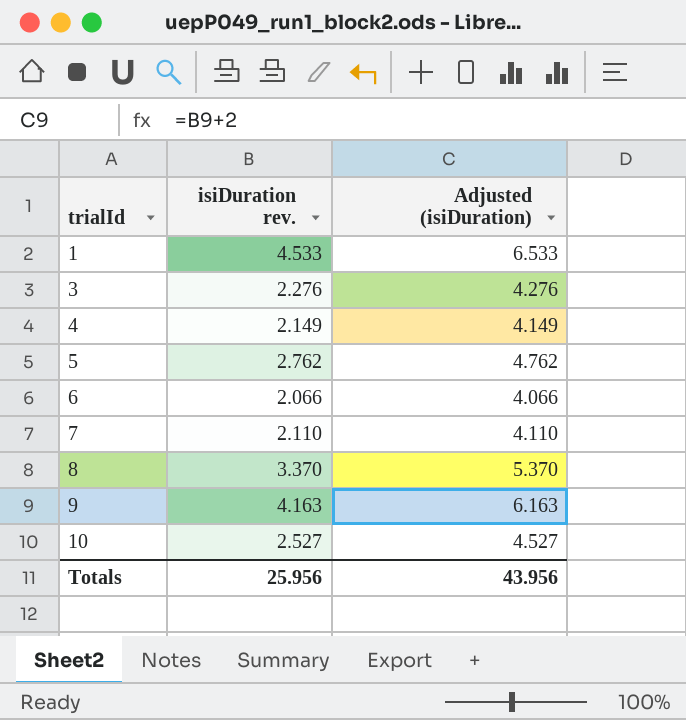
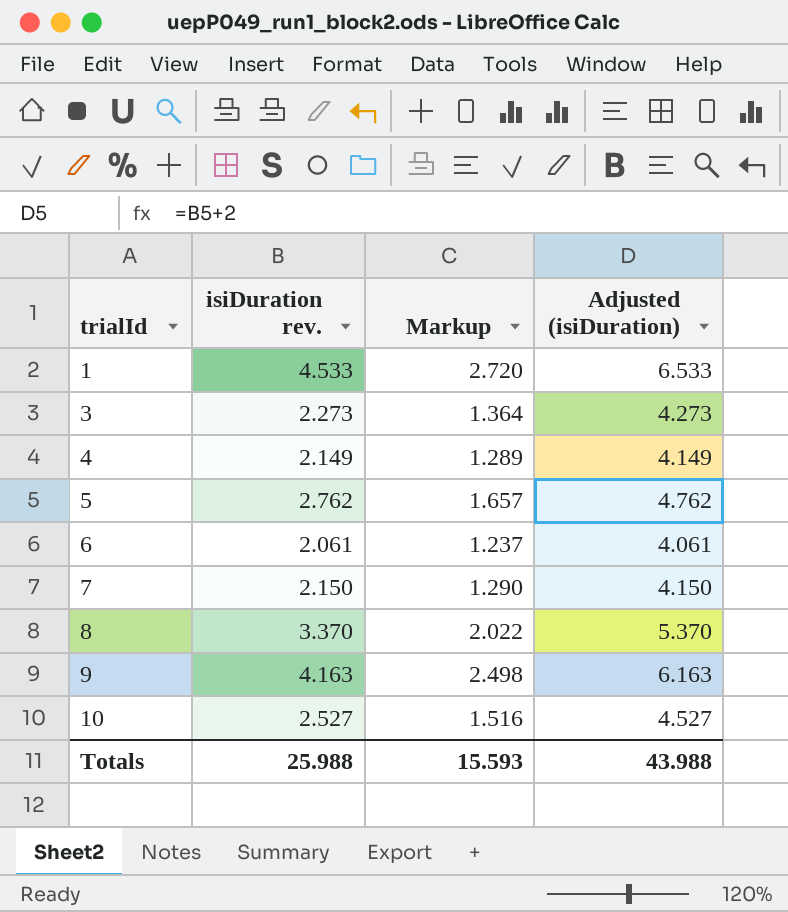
column Markup | formula: none -> [isiDuration rev.] * 0.6
3 | isiDuration rev.: 2.276 -> 2.273
3 | Adjusted (isiDuration): 4.276 -> 4.273
6 | isiDuration rev.: 2.066 -> 2.061
6 | Adjusted (isiDuration): 4.066 -> 4.061
7 | isiDuration rev.: 2.110 -> 2.150
7 | Adjusted (isiDuration): 4.110 -> 4.150
Totals | isiDuration rev.: 25.956 -> 25.988
Totals | Adjusted (isiDuration): 43.956 -> 43.988

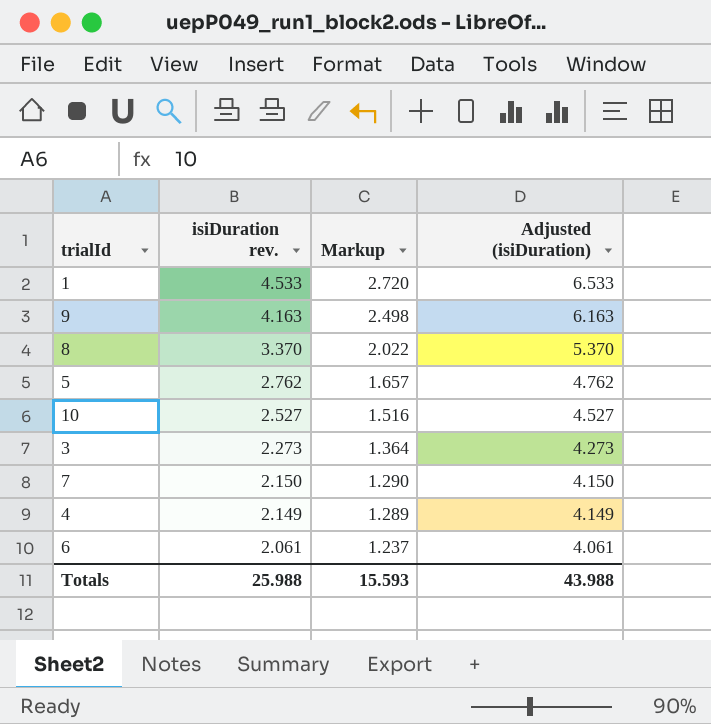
row order: trialId ascending -> isiDuration rev. descending

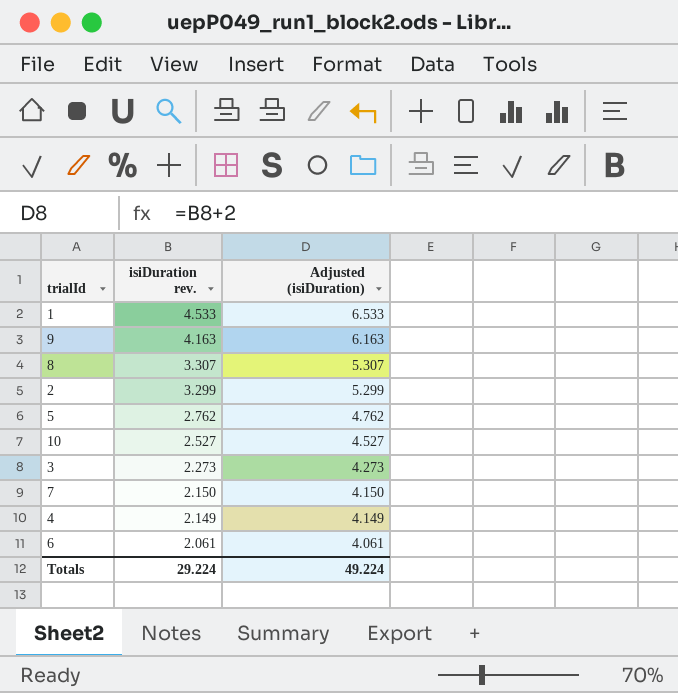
column Markup | formula: [isiDuration rev.] * 0.6 -> none
8 | isiDuration rev.: 3.370 -> 3.307
8 | Adjusted (isiDuration): 5.370 -> 5.307
row 2: none -> 3.299 | 5.299
Totals | isiDuration rev.: 25.988 -> 29.224
Totals | Adjusted (isiDuration): 43.988 -> 49.224

